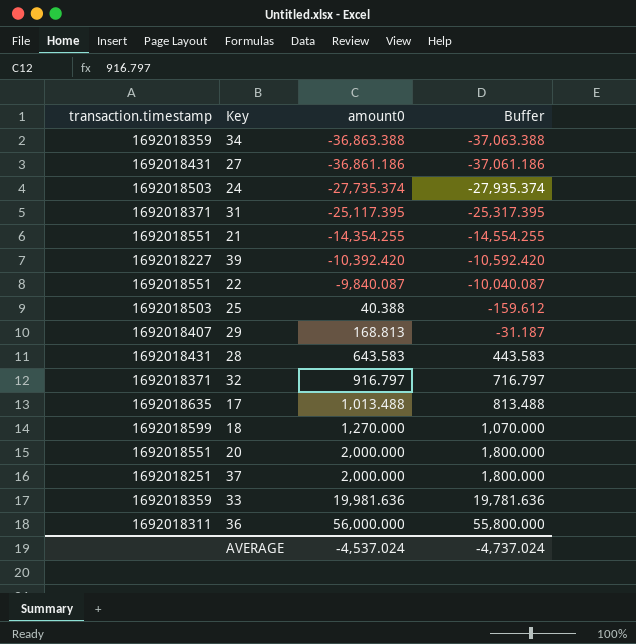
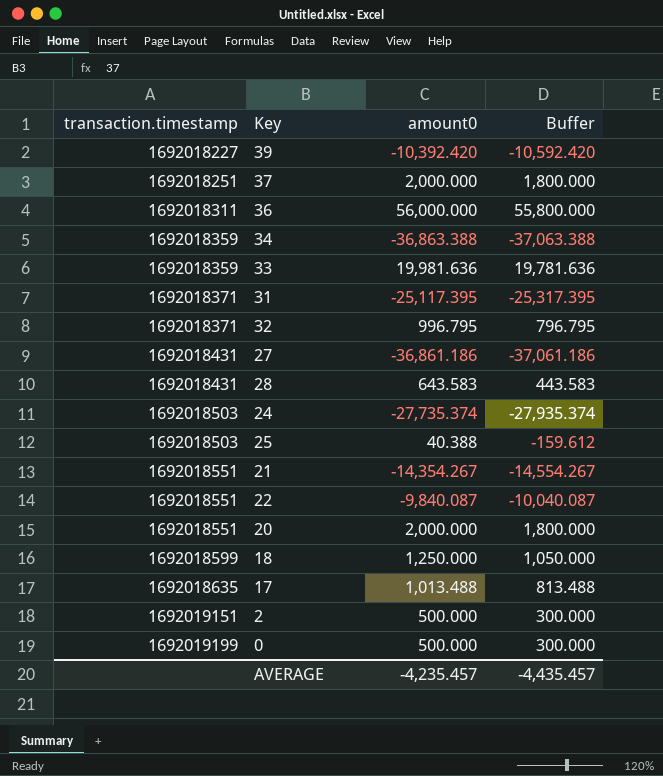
row order: amount0 ascending -> transaction.timestamp ascending
row 29: 1692018407 | 168.813 | -31.187 -> none
32 | amount0: 916.797 -> 996.795
32 | Buffer: 716.797 -> 796.795
21 | amount0: -14,354.255 -> -14,354.267
21 | Buffer: -14,554.255 -> -14,554.267
18 | amount0: 1,270.000 -> 1,250.000
18 | Buffer: 1,070.000 -> 1,050.000
row 2: none -> 1692019151 | 500.000 | 300.000
row 0: none -> 1692019199 | 500.000 | 300.000
AVERAGE | amount0: -4,537.024 -> -4,235.457
AVERAGE | Buffer: -4,737.024 -> -4,435.457

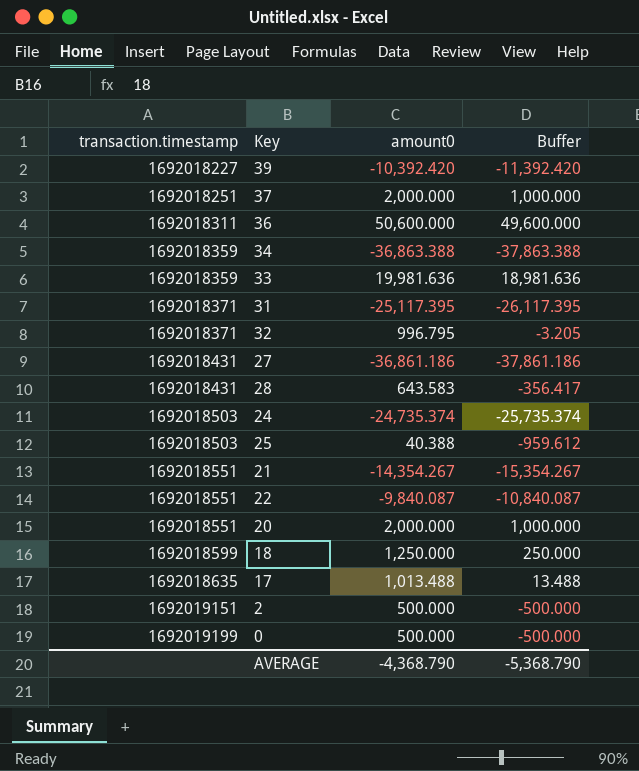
column Buffer | formula: [amount0] - 200 -> [amount0] - 1000
36 | amount0: 56,000.000 -> 50,600.000
24 | amount0: -27,735.374 -> -24,735.374
AVERAGE | amount0: -4,235.457 -> -4,368.790
AVERAGE | Buffer: -4,435.457 -> -5,368.790

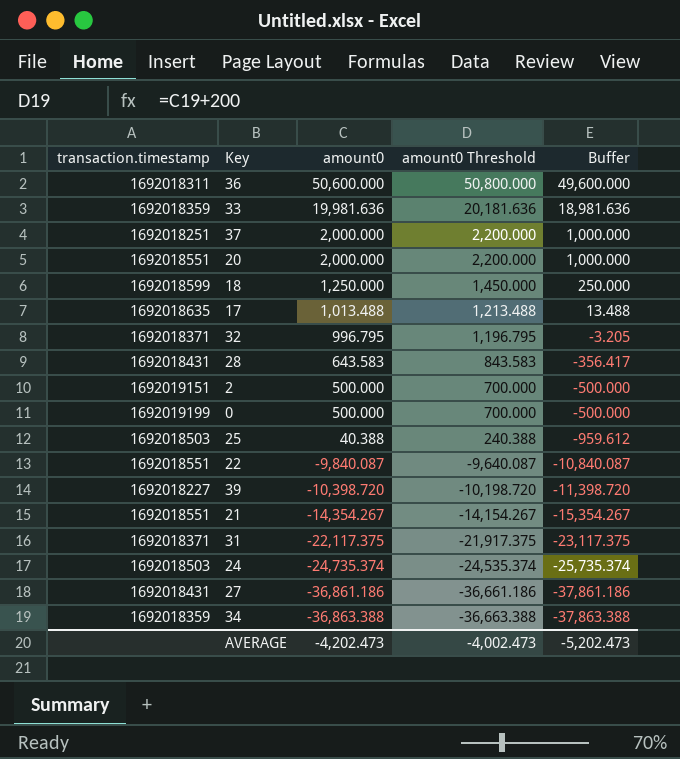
row order: transaction.timestamp ascending -> amount0 descending
column amount0 Threshold | formula: none -> [amount0] + 200
39 | amount0: -10,392.420 -> -10,398.720
39 | Buffer: -11,392.420 -> -11,398.720
31 | amount0: -25,117.395 -> -22,117.375
31 | Buffer: -26,117.395 -> -23,117.375
AVERAGE | amount0: -4,368.790 -> -4,202.473
AVERAGE | Buffer: -5,368.790 -> -5,202.473

